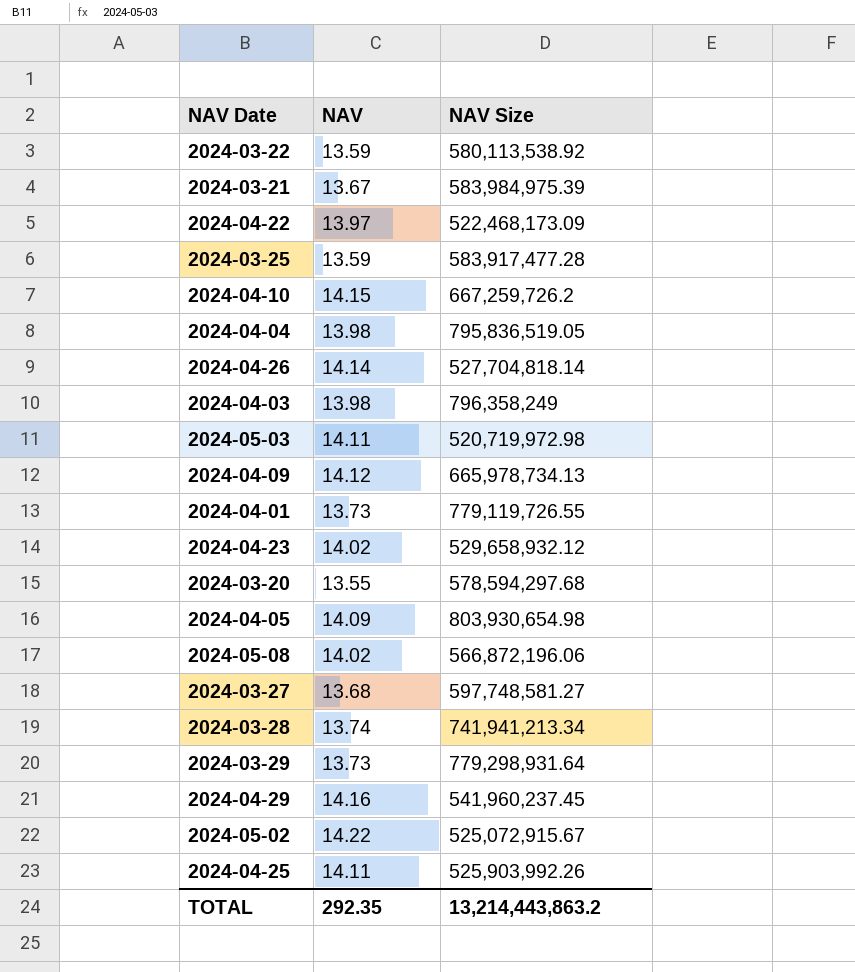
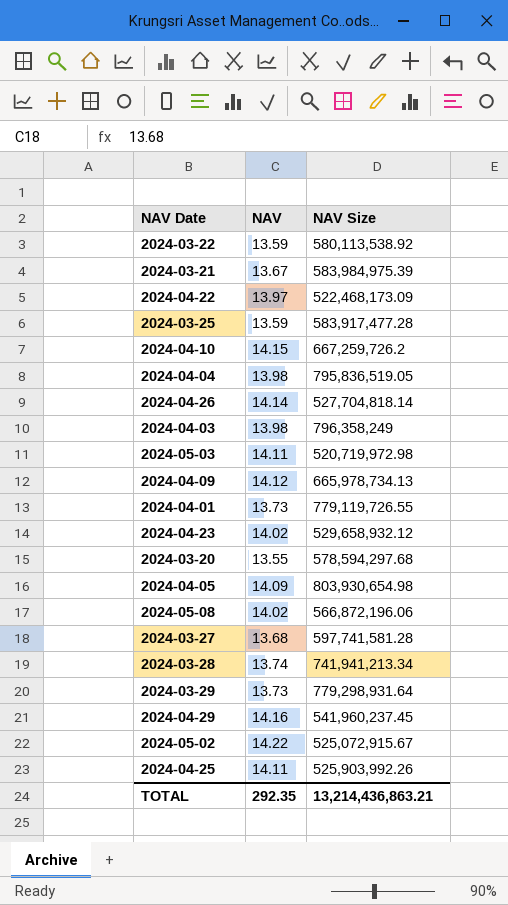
2024-03-27 | NAV Size: 597,748,581.27 -> 597,741,581.28
TOTAL | NAV Size: 13,214,443,863.2 -> 13,214,436,863.21

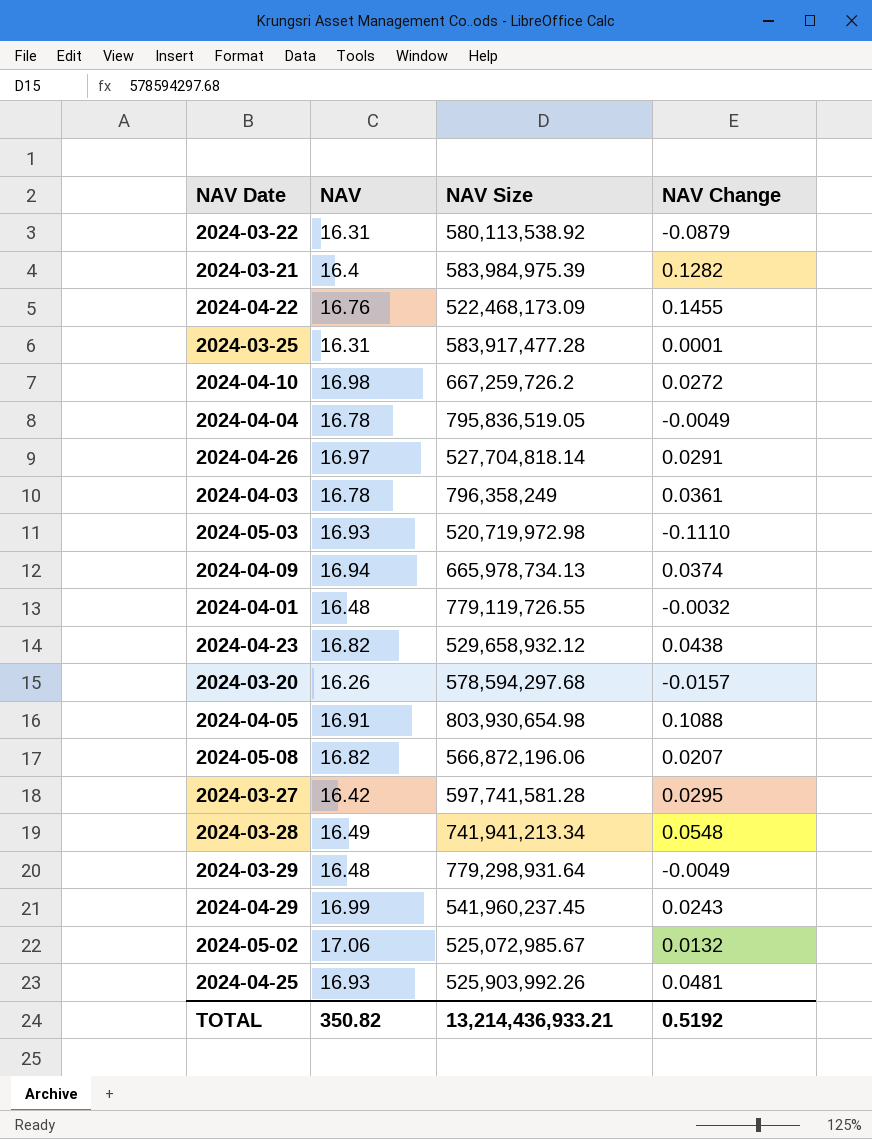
column NAV Change | position: none -> 4
2024-03-22 | NAV: 13.59 -> 16.31
2024-03-21 | NAV: 13.67 -> 16.4
2024-04-22 | NAV: 13.97 -> 16.76
2024-03-25 | NAV: 13.59 -> 16.31
2024-04-10 | NAV: 14.15 -> 16.98
2024-04-04 | NAV: 13.98 -> 16.78
2024-04-26 | NAV: 14.14 -> 16.97
2024-04-03 | NAV: 13.98 -> 16.78
2024-05-03 | NAV: 14.11 -> 16.93
2024-04-09 | NAV: 14.12 -> 16.94
2024-04-01 | NAV: 13.73 -> 16.48
2024-04-23 | NAV: 14.02 -> 16.82
2024-03-20 | NAV: 13.55 -> 16.26
2024-04-05 | NAV: 14.09 -> 16.91
2024-05-08 | NAV: 14.02 -> 16.82
2024-03-27 | NAV: 13.68 -> 16.42
2024-03-28 | NAV: 13.74 -> 16.49
2024-03-29 | NAV: 13.73 -> 16.48
2024-04-29 | NAV: 14.16 -> 16.99
2024-05-02 | NAV: 14.22 -> 17.06
2024-05-02 | NAV Size: 525,072,915.67 -> 525,072,985.67
2024-04-25 | NAV: 14.11 -> 16.93
TOTAL | NAV: 292.35 -> 350.82
TOTAL | NAV Size: 13,214,436,863.21 -> 13,214,436,933.21

